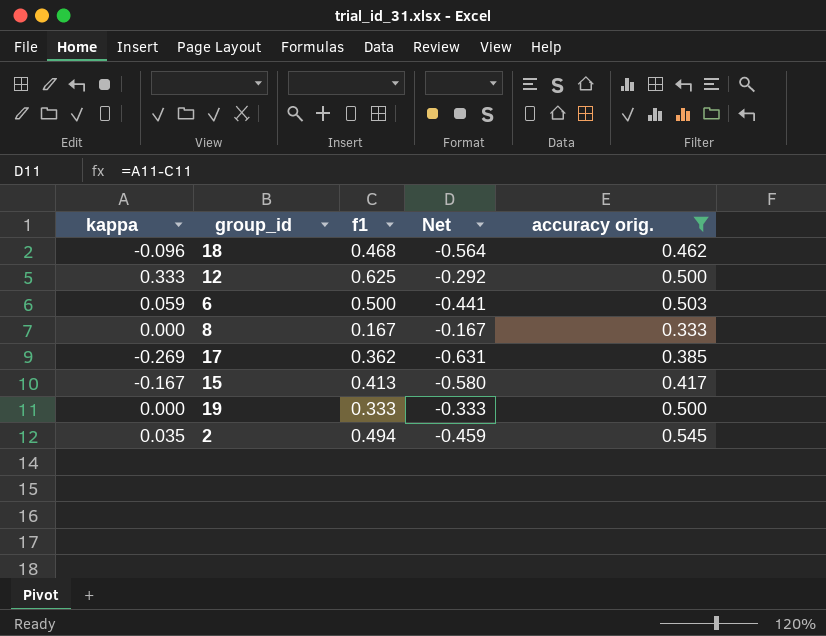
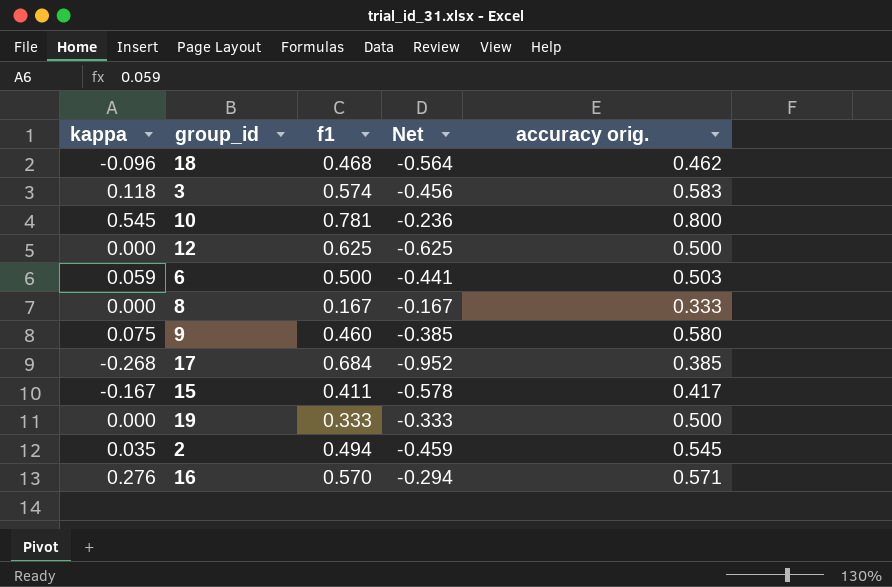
filter: accuracy orig. <= 0.545 -> none
12 | kappa: 0.333 -> 0.000
12 | Net: -0.292 -> -0.625
17 | kappa: -0.269 -> -0.268
17 | f1: 0.362 -> 0.684
17 | Net: -0.631 -> -0.952
15 | f1: 0.413 -> 0.411
15 | Net: -0.580 -> -0.578

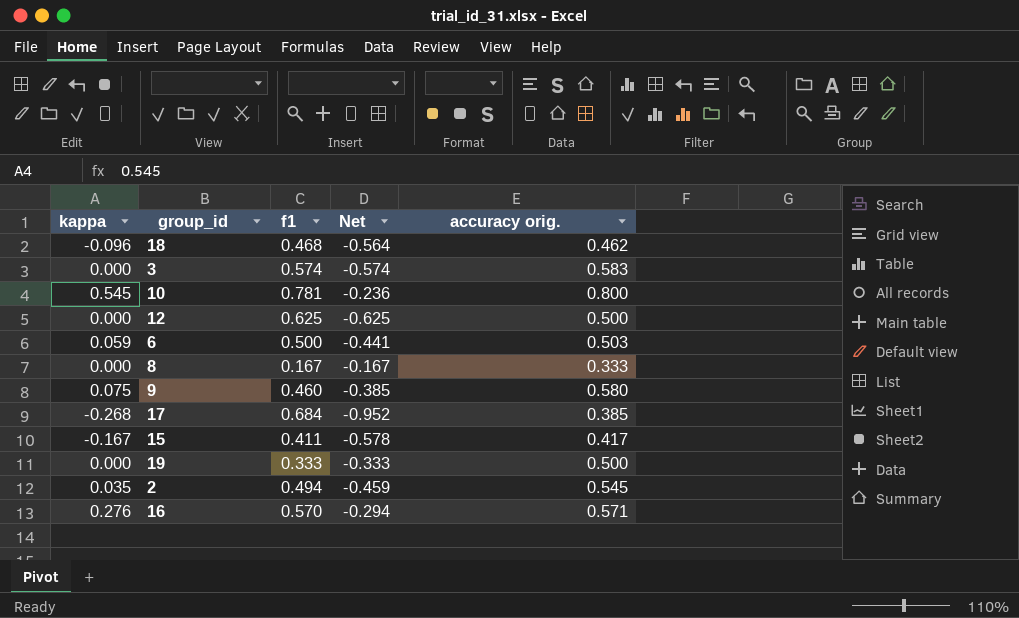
3 | kappa: 0.118 -> 0.000
3 | Net: -0.456 -> -0.574

